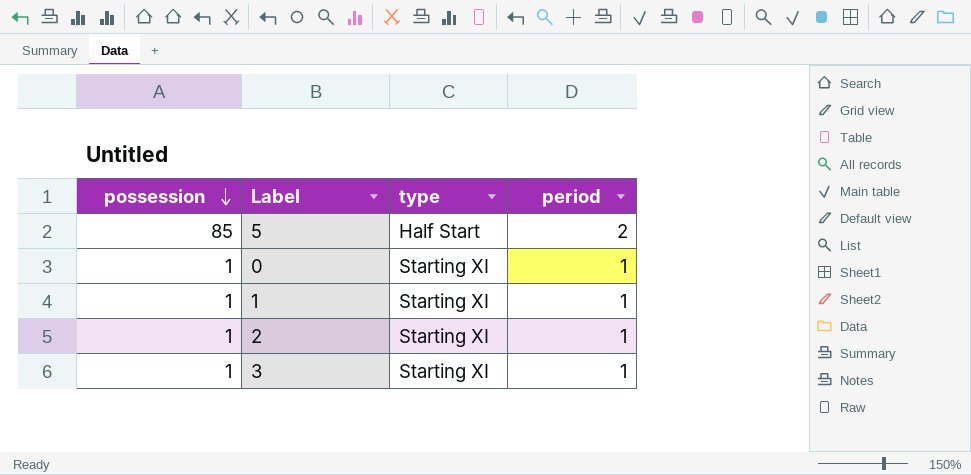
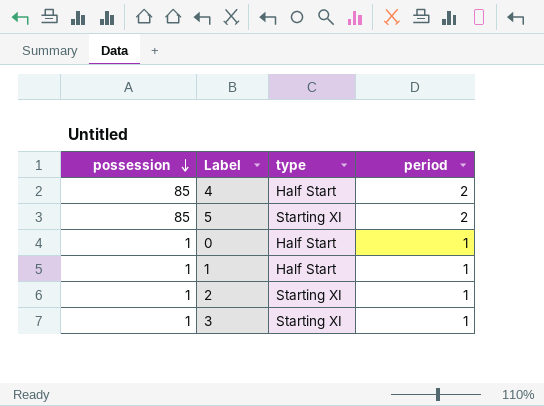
row 4: none -> 85 | Half Start | 2
5 | type: Half Start -> Starting XI
0 | type: Starting XI -> Half Start
1 | type: Starting XI -> Half Start

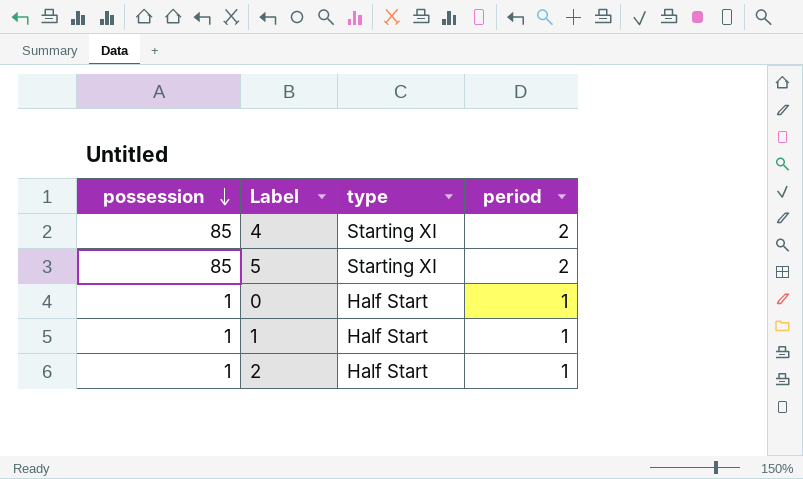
row 3: 1 | Starting XI | 1 -> none
4 | type: Half Start -> Starting XI
2 | type: Starting XI -> Half Start

